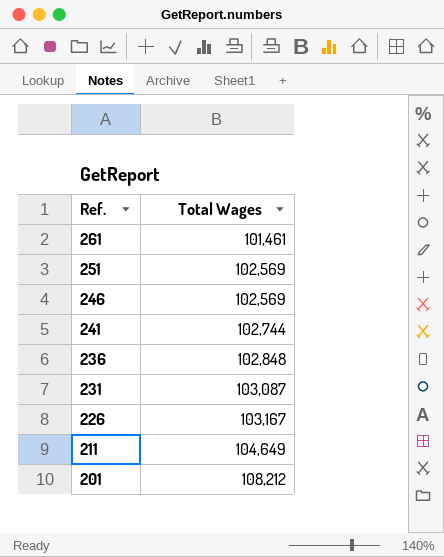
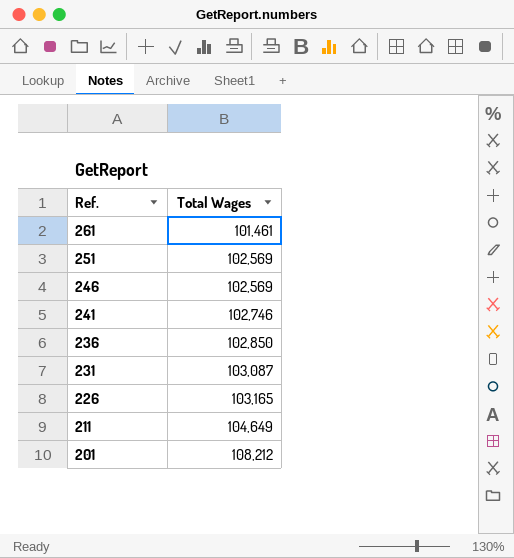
241 | Total Wages: 102,744 -> 102,746
236 | Total Wages: 102,848 -> 102,850
226 | Total Wages: 103,167 -> 103,165

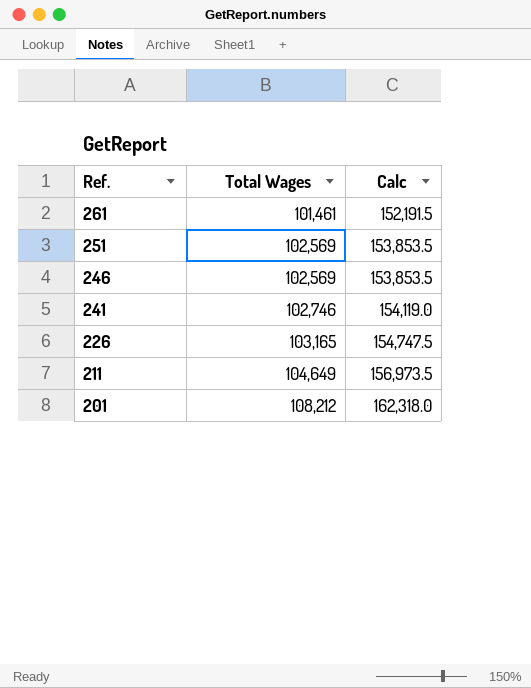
column Calc | formula: none -> [Total Wages] * 1.5
row 236: 102,850 -> none
row 231: 103,087 -> none

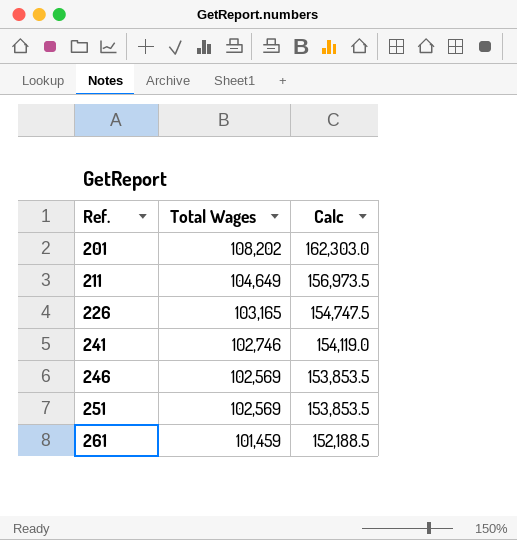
row order: Ref. descending -> Ref. ascending
201 | Total Wages: 108,212 -> 108,202
201 | Calc: 162,318.0 -> 162,303.0
261 | Total Wages: 101,461 -> 101,459
261 | Calc: 152,191.5 -> 152,188.5

